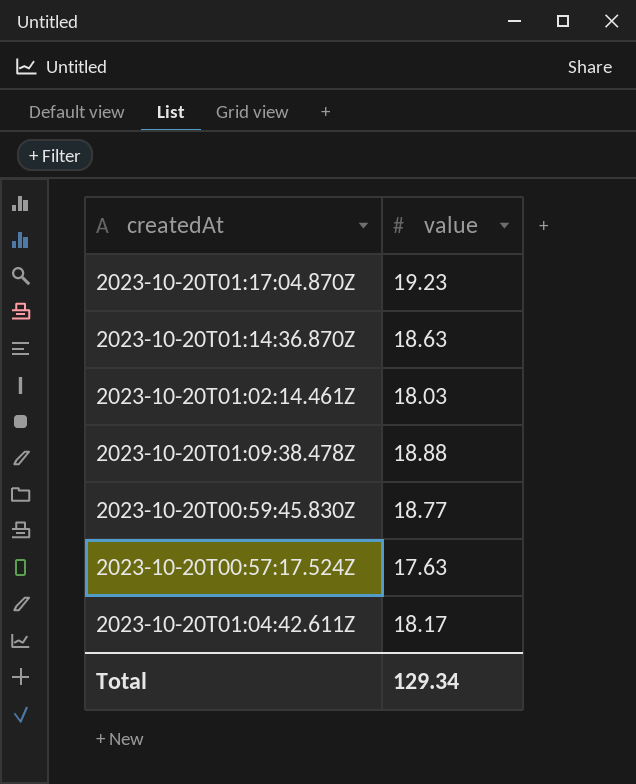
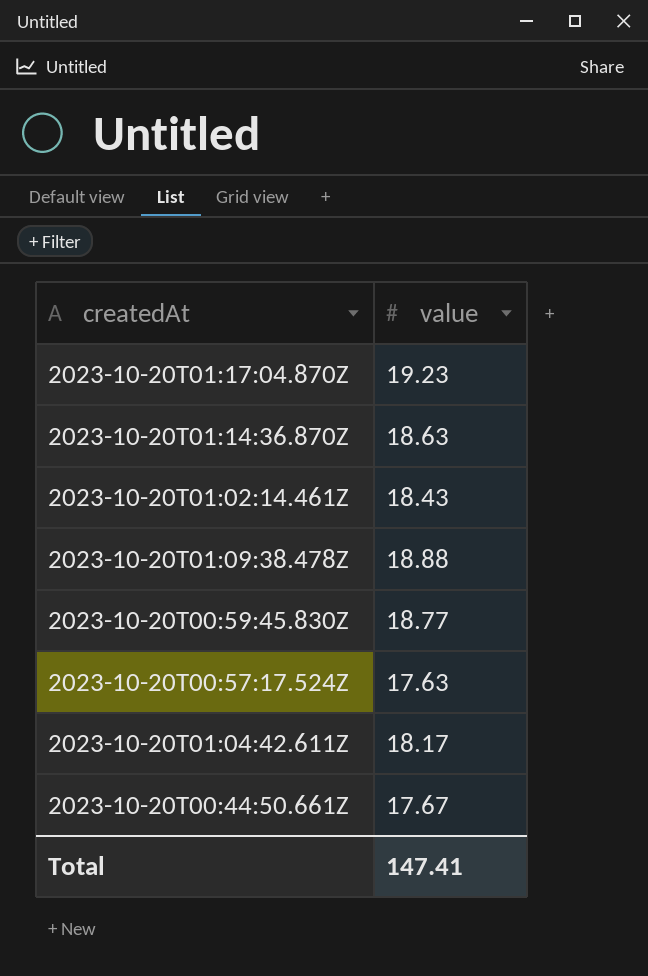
2023-10-20T01:02:14.461Z | value: 18.03 -> 18.43
row 2023-10-20T00:44:50.661Z: none -> 17.67
Total | value: 129.34 -> 147.41

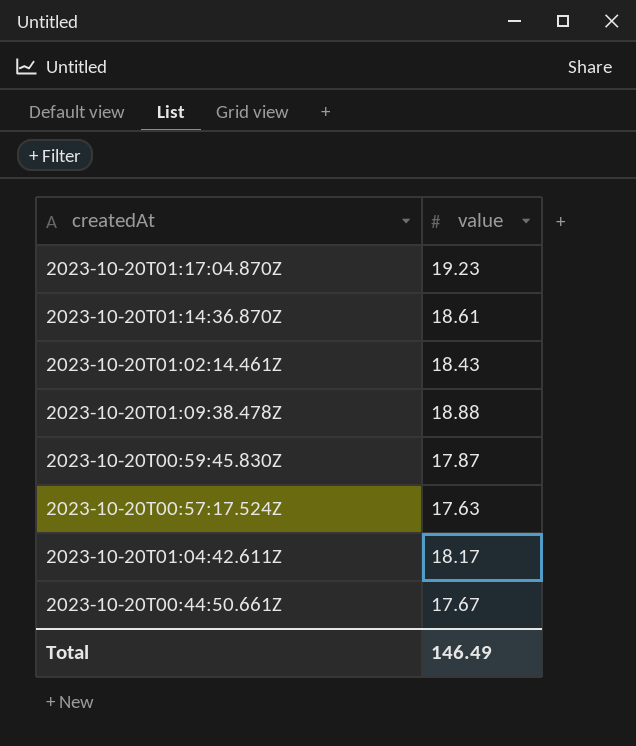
2023-10-20T01:14:36.870Z | value: 18.63 -> 18.61
2023-10-20T00:59:45.830Z | value: 18.77 -> 17.87
Total | value: 147.41 -> 146.49

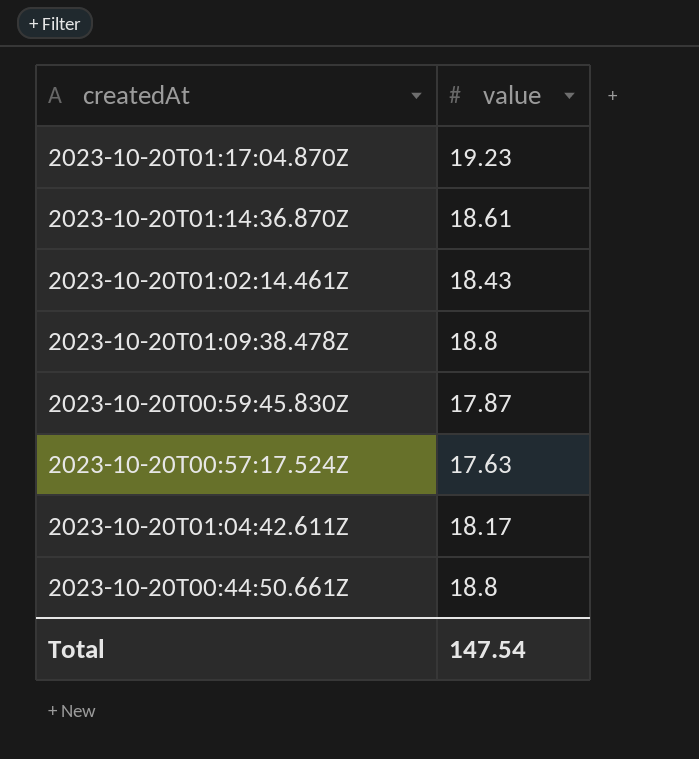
2023-10-20T01:09:38.478Z | value: 18.88 -> 18.8
2023-10-20T00:44:50.661Z | value: 17.67 -> 18.8
Total | value: 146.49 -> 147.54

